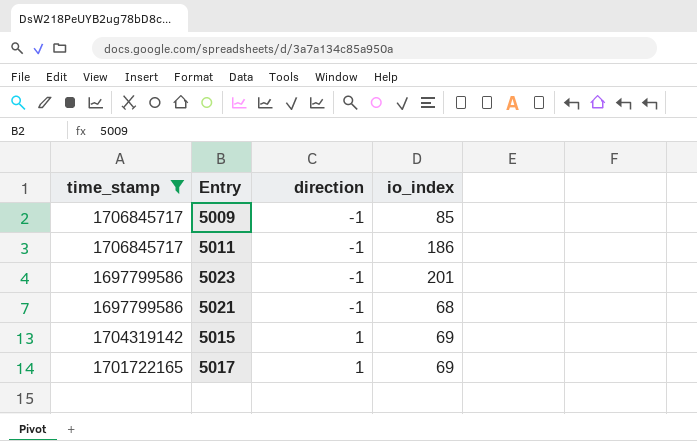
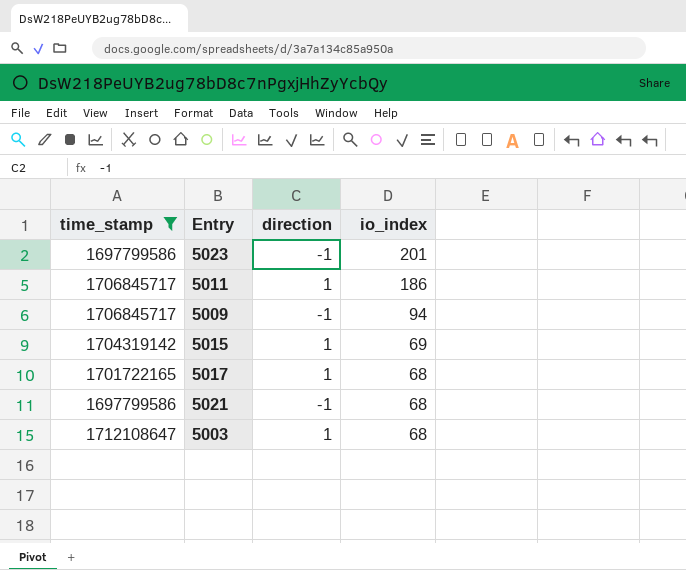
row order: direction ascending -> io_index descending
5011 | direction: -1 -> 1
5009 | io_index: 85 -> 94
5017 | io_index: 69 -> 68
row 5003: none -> 1712108647 | 1 | 68

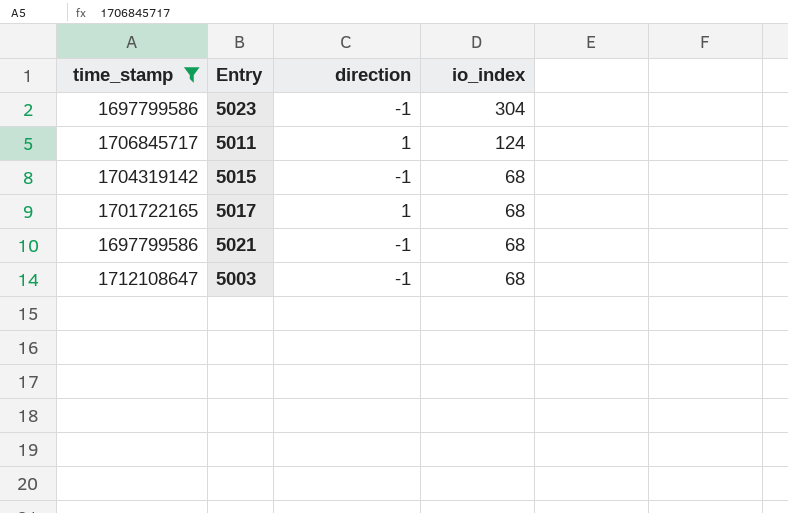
row 5009: 1706845717 | -1 | 94 -> none
5023 | io_index: 201 -> 304
5011 | io_index: 186 -> 124
5015 | direction: 1 -> -1
5015 | io_index: 69 -> 68
5003 | direction: 1 -> -1

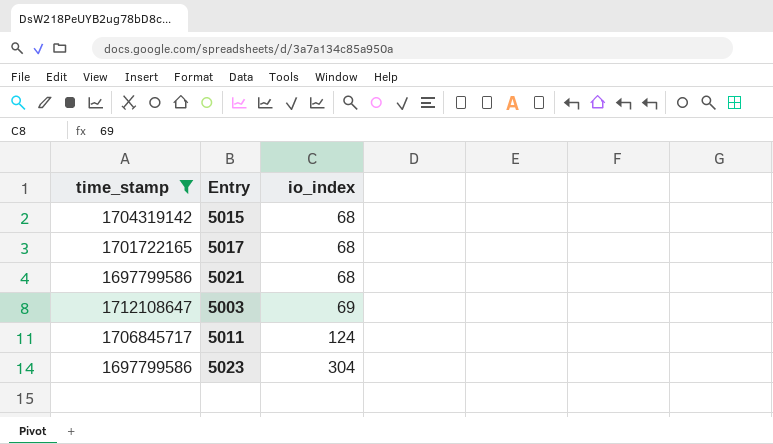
row order: io_index descending -> io_index ascending
column direction | position: 3 -> none
5003 | io_index: 68 -> 69

